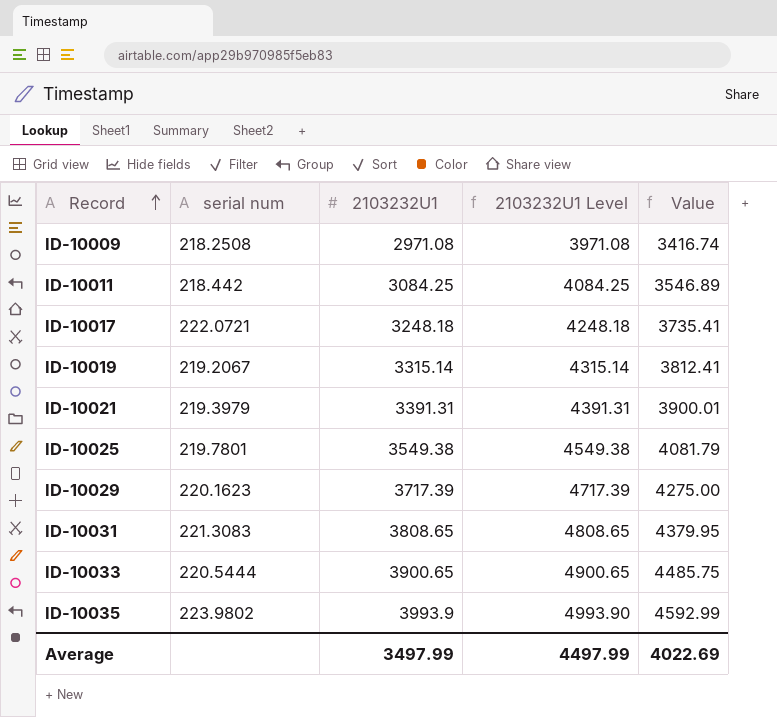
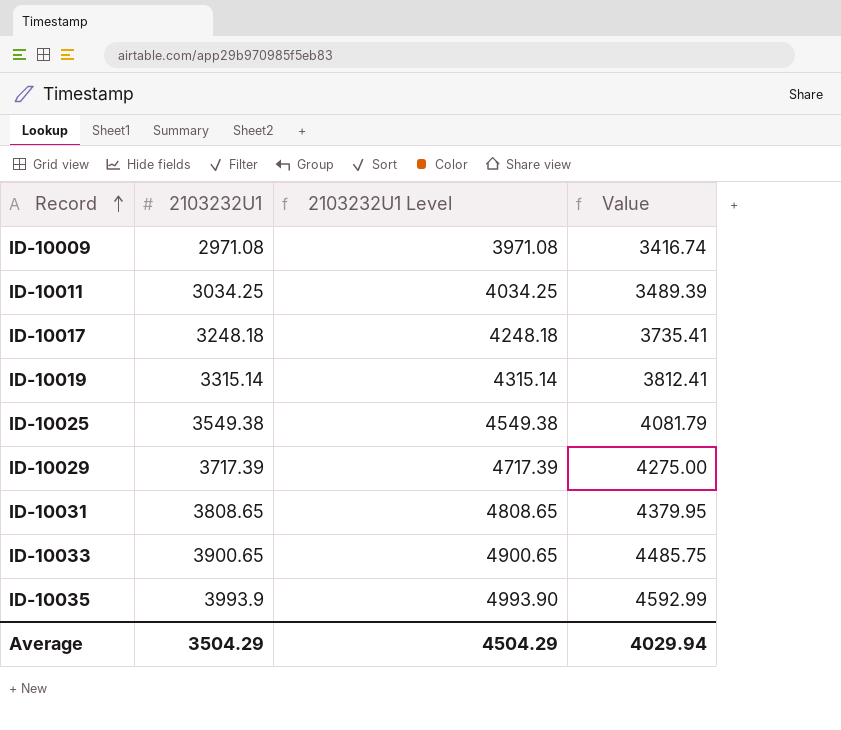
column serial num | position: 2 -> none
row ID-10021: 219.3979 | 3391.31 | 4391.31 | 3900.01 -> none
ID-10011 | 2103232U1: 3084.25 -> 3034.25
ID-10011 | 2103232U1 Level: 4084.25 -> 4034.25
ID-10011 | Value: 3546.89 -> 3489.39
Average | 2103232U1: 3497.99 -> 3504.29
Average | 2103232U1 Level: 4497.99 -> 4504.29
Average | Value: 4022.69 -> 4029.94

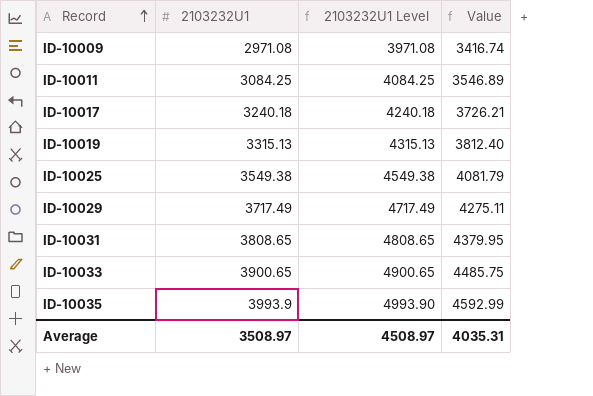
ID-10011 | 2103232U1: 3034.25 -> 3084.25
ID-10011 | 2103232U1 Level: 4034.25 -> 4084.25
ID-10011 | Value: 3489.39 -> 3546.89
ID-10017 | 2103232U1: 3248.18 -> 3240.18
ID-10017 | 2103232U1 Level: 4248.18 -> 4240.18
ID-10017 | Value: 3735.41 -> 3726.21
ID-10019 | 2103232U1: 3315.14 -> 3315.13
ID-10019 | 2103232U1 Level: 4315.14 -> 4315.13
ID-10019 | Value: 3812.41 -> 3812.40
ID-10029 | 2103232U1: 3717.39 -> 3717.49
ID-10029 | 2103232U1 Level: 4717.39 -> 4717.49
ID-10029 | Value: 4275.00 -> 4275.11
Average | 2103232U1: 3504.29 -> 3508.97
Average | 2103232U1 Level: 4504.29 -> 4508.97
Average | Value: 4029.94 -> 4035.31

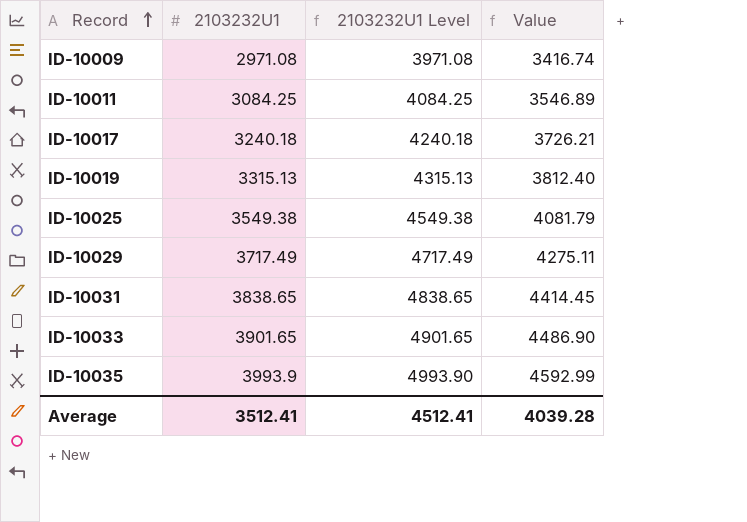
ID-10031 | 2103232U1: 3808.65 -> 3838.65
ID-10031 | 2103232U1 Level: 4808.65 -> 4838.65
ID-10031 | Value: 4379.95 -> 4414.45
ID-10033 | 2103232U1: 3900.65 -> 3901.65
ID-10033 | 2103232U1 Level: 4900.65 -> 4901.65
ID-10033 | Value: 4485.75 -> 4486.90
Average | 2103232U1: 3508.97 -> 3512.41
Average | 2103232U1 Level: 4508.97 -> 4512.41
Average | Value: 4035.31 -> 4039.28

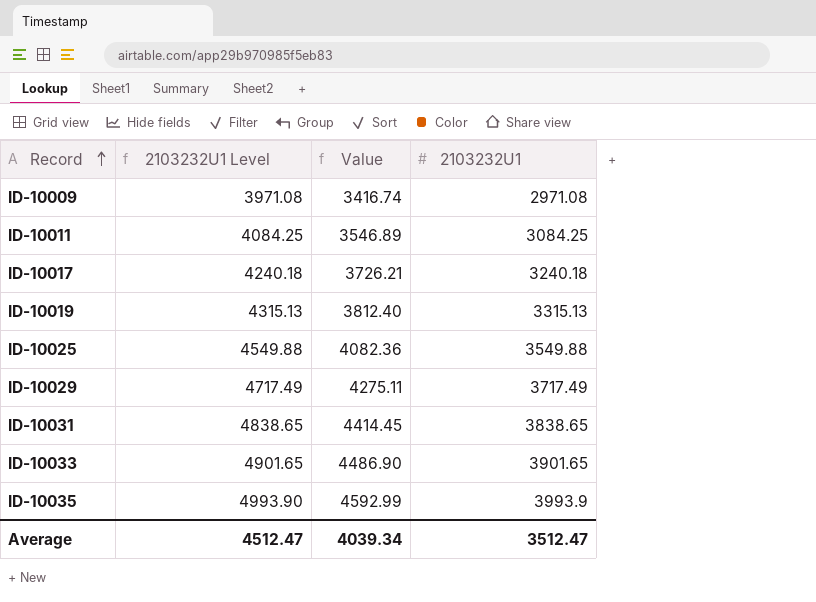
column 2103232U1 | position: 2 -> 4
ID-10025 | 2103232U1 Level: 4549.38 -> 4549.88
ID-10025 | Value: 4081.79 -> 4082.36
ID-10025 | 2103232U1: 3549.38 -> 3549.88
Average | 2103232U1 Level: 4512.41 -> 4512.47
Average | Value: 4039.28 -> 4039.34
Average | 2103232U1: 3512.41 -> 3512.47

